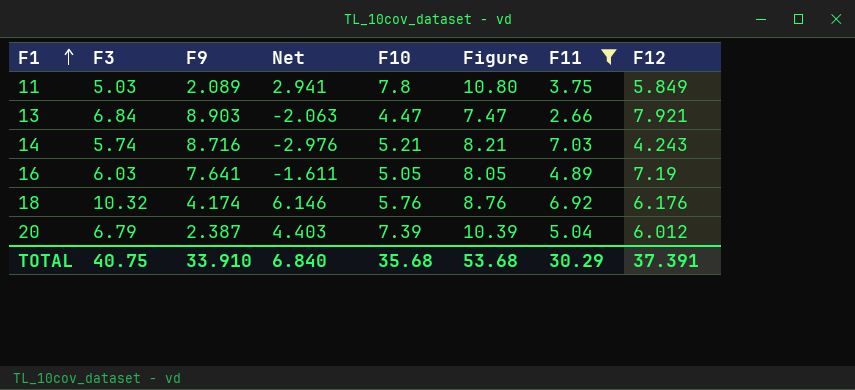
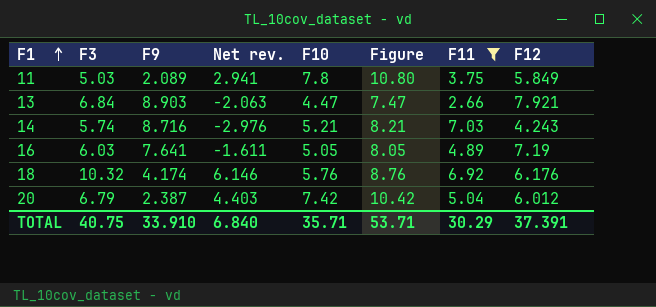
column name: Net -> Net rev.
20 | F10: 7.39 -> 7.42
20 | Figure: 10.39 -> 10.42
TOTAL | F10: 35.68 -> 35.71
TOTAL | Figure: 53.68 -> 53.71

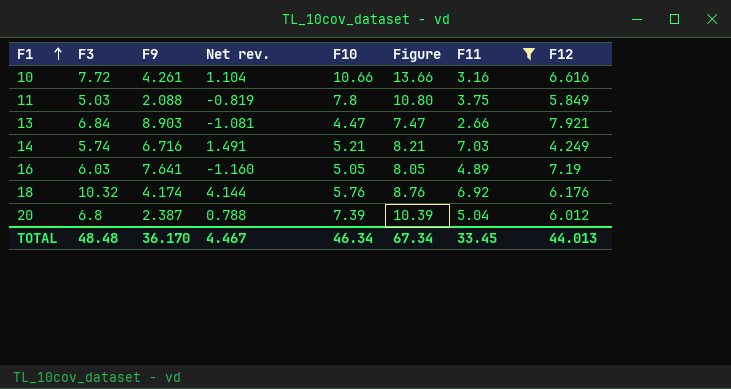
column Net rev. | formula: [F3] - [F9] -> [F3] - [F12]
row 10: none -> 7.72 | 4.261 | 1.104 | 10.66 | 13.66 | 3.16 | 6.616
11 | F9: 2.089 -> 2.088
14 | F9: 8.716 -> 6.716
14 | F12: 4.243 -> 4.249
20 | F3: 6.79 -> 6.8
20 | F10: 7.42 -> 7.39
20 | Figure: 10.42 -> 10.39
TOTAL | F3: 40.75 -> 48.48
TOTAL | F9: 33.910 -> 36.170
TOTAL | Net rev.: 6.840 -> 4.467
TOTAL | F10: 35.71 -> 46.34
TOTAL | Figure: 53.71 -> 67.34
TOTAL | F11: 30.29 -> 33.45
TOTAL | F12: 37.391 -> 44.013

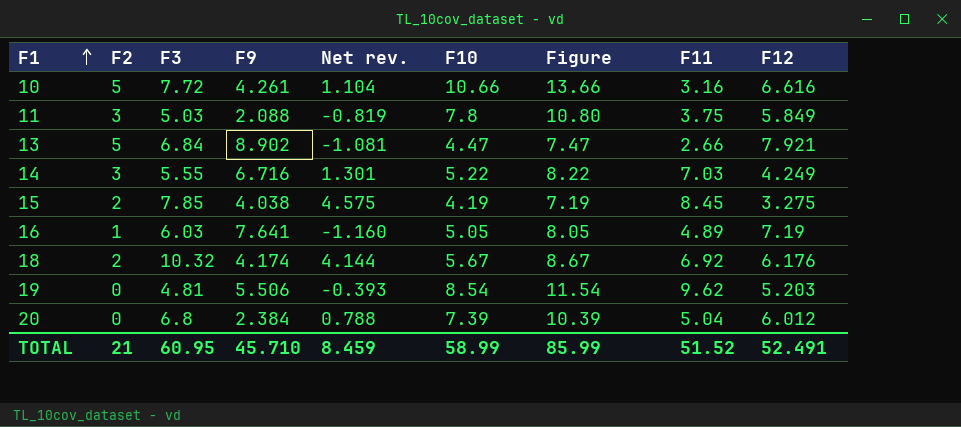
filter: F11 <= 7.03 -> none
column F2 | position: none -> 2
13 | F9: 8.903 -> 8.902
14 | F3: 5.74 -> 5.55
14 | Net rev.: 1.491 -> 1.301
14 | F10: 5.21 -> 5.22
14 | Figure: 8.21 -> 8.22
18 | F10: 5.76 -> 5.67
18 | Figure: 8.76 -> 8.67
20 | F9: 2.387 -> 2.384
TOTAL | F3: 48.48 -> 60.95
TOTAL | F9: 36.170 -> 45.710
TOTAL | Net rev.: 4.467 -> 8.459
TOTAL | F10: 46.34 -> 58.99
TOTAL | Figure: 67.34 -> 85.99
TOTAL | F11: 33.45 -> 51.52
TOTAL | F12: 44.013 -> 52.491

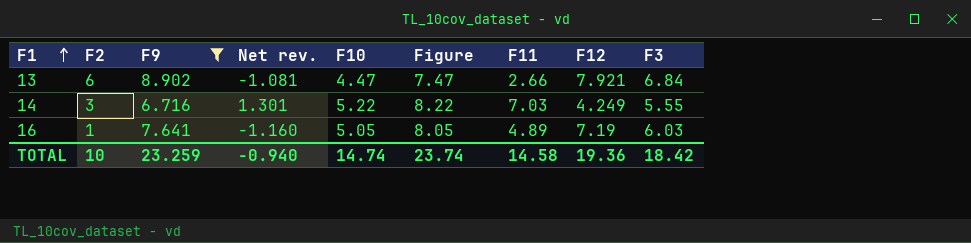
filter: none -> F9 >= 6.716
column F3 | position: 3 -> 9
13 | F2: 5 -> 6
TOTAL | F2: 21 -> 10
TOTAL | F9: 45.710 -> 23.259
TOTAL | Net rev.: 8.459 -> -0.940
TOTAL | F10: 58.99 -> 14.74
TOTAL | Figure: 85.99 -> 23.74
TOTAL | F11: 51.52 -> 14.58
TOTAL | F12: 52.491 -> 19.36
TOTAL | F3: 60.95 -> 18.42

